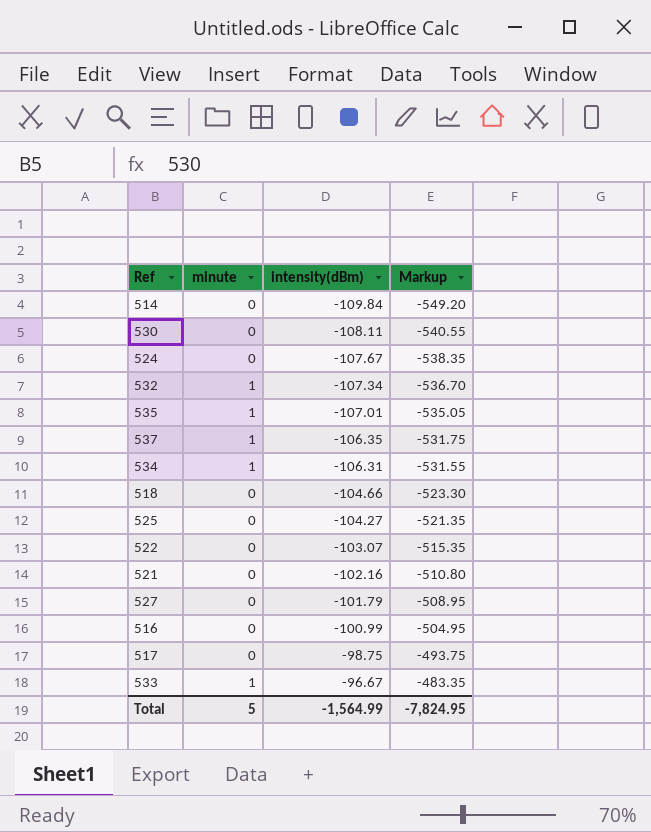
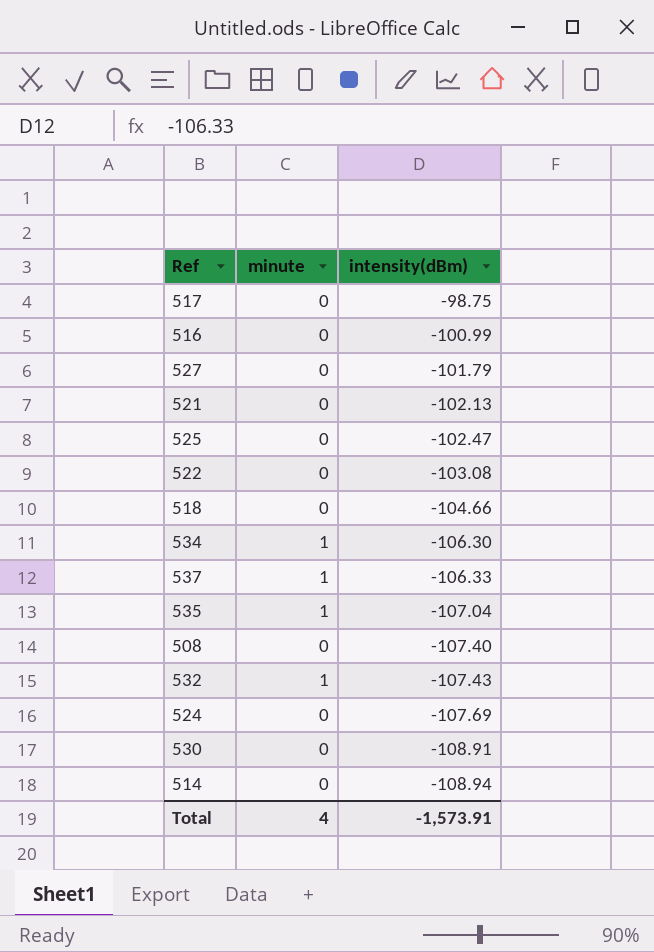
row order: intensity(dBm) ascending -> intensity(dBm) descending
column Markup | formula: [intensity(dBm)] * 5 -> none
row 533: 1 | -96.67 | -483.35 -> none
521 | intensity(dBm): -102.16 -> -102.13
525 | intensity(dBm): -104.27 -> -102.47
522 | intensity(dBm): -103.07 -> -103.08
534 | intensity(dBm): -106.31 -> -106.30
537 | intensity(dBm): -106.35 -> -106.33
535 | intensity(dBm): -107.01 -> -107.04
row 508: none -> 0 | -107.40
532 | intensity(dBm): -107.34 -> -107.43
524 | intensity(dBm): -107.67 -> -107.69
530 | intensity(dBm): -108.11 -> -108.91
514 | intensity(dBm): -109.84 -> -108.94
Total | minute: 5 -> 4
Total | intensity(dBm): -1,564.99 -> -1,573.91

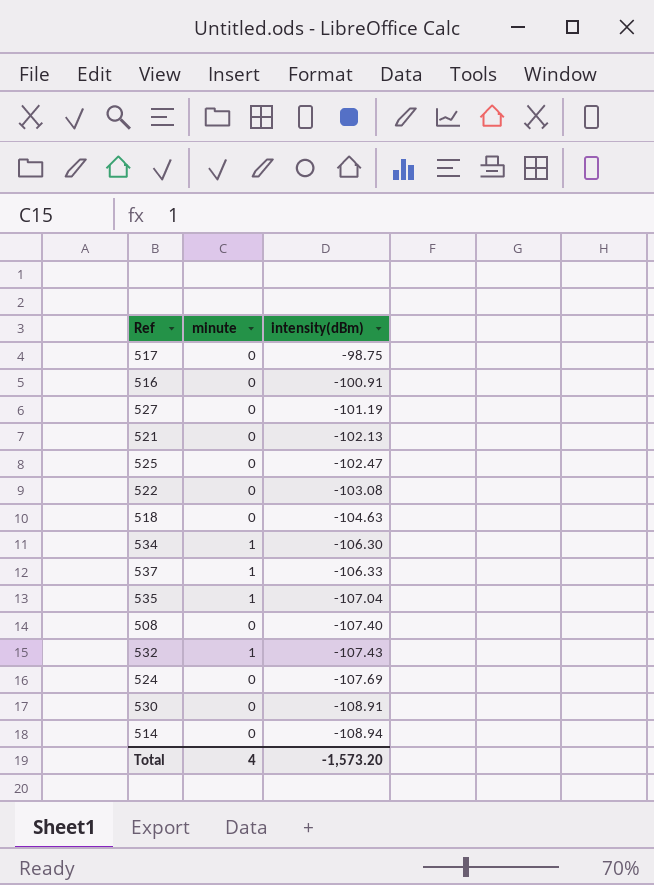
516 | intensity(dBm): -100.99 -> -100.91
527 | intensity(dBm): -101.79 -> -101.19
518 | intensity(dBm): -104.66 -> -104.63
Total | intensity(dBm): -1,573.91 -> -1,573.20

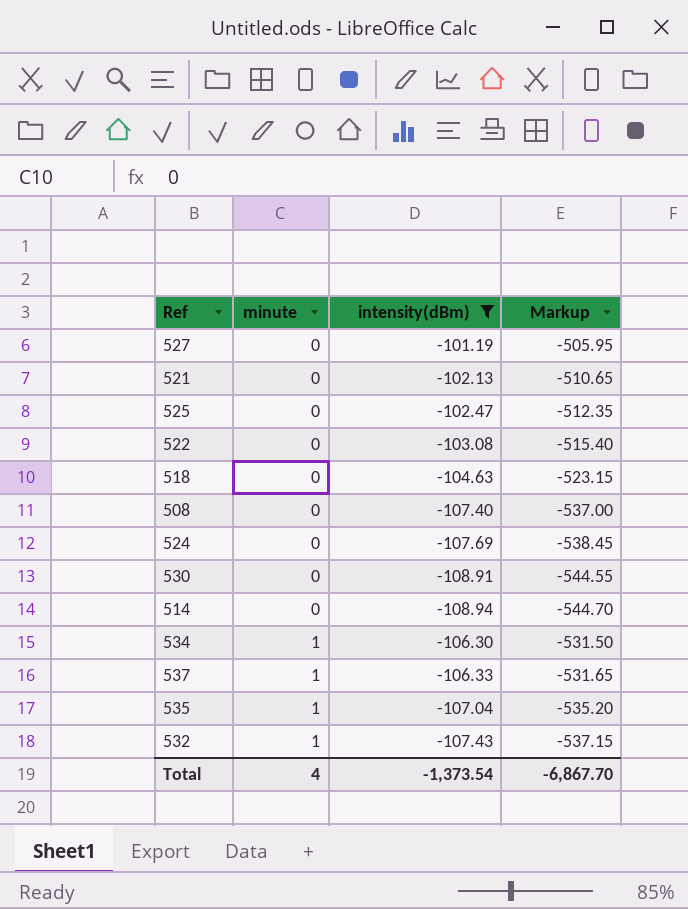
filter: none -> intensity(dBm) <= -101.19
row order: intensity(dBm) descending -> minute ascending
column Markup | formula: none -> [intensity(dBm)] * 5
Total | intensity(dBm): -1,573.20 -> -1,373.54

